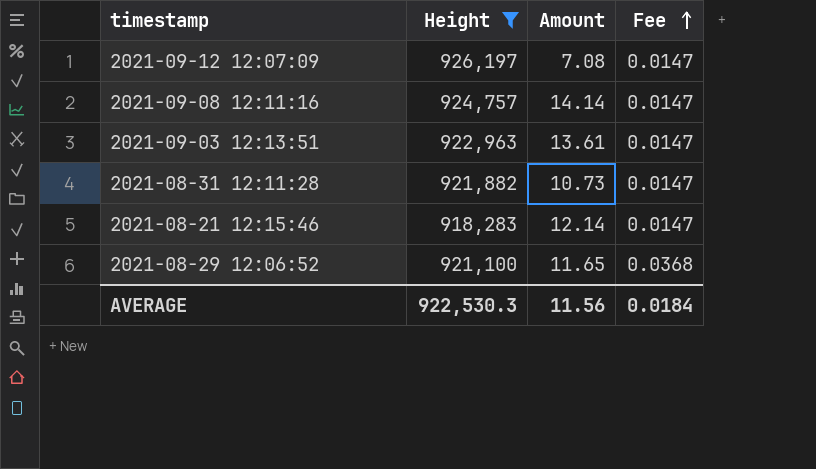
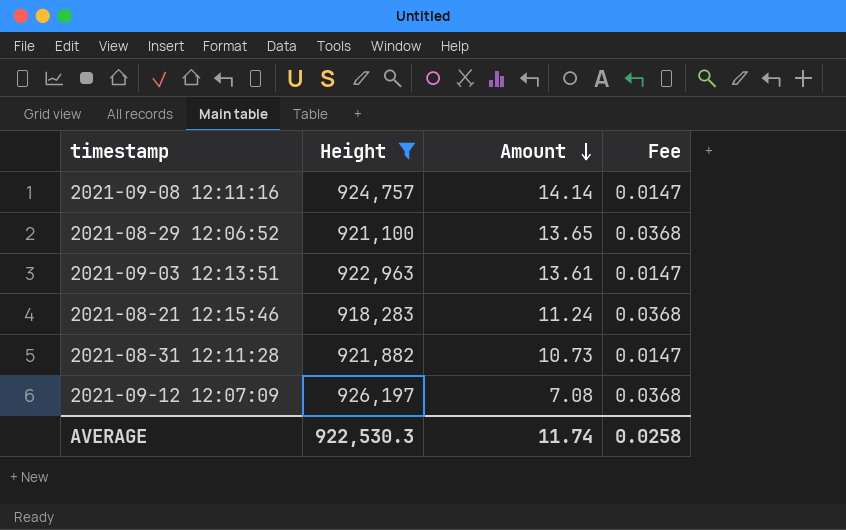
row order: Fee ascending -> Amount descending
2021-08-29 12:06:52 | Amount: 11.65 -> 13.65
2021-08-21 12:15:46 | Amount: 12.14 -> 11.24
2021-08-21 12:15:46 | Fee: 0.0147 -> 0.0368
2021-09-12 12:07:09 | Fee: 0.0147 -> 0.0368
AVERAGE | Amount: 11.56 -> 11.74
AVERAGE | Fee: 0.0184 -> 0.0258

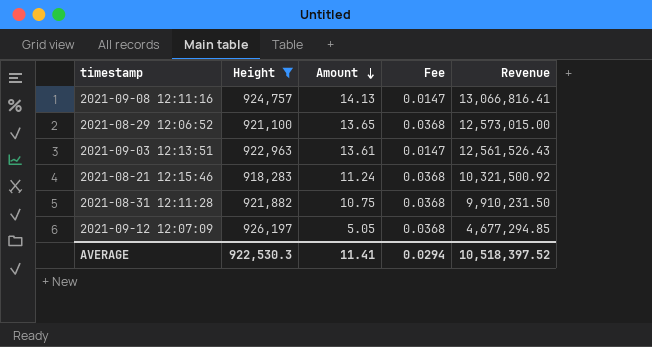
column Revenue | formula: none -> [Height] * [Amount]
2021-09-08 12:11:16 | Amount: 14.14 -> 14.13
2021-08-31 12:11:28 | Amount: 10.73 -> 10.75
2021-08-31 12:11:28 | Fee: 0.0147 -> 0.0368
2021-09-12 12:07:09 | Amount: 7.08 -> 5.05
AVERAGE | Amount: 11.74 -> 11.41
AVERAGE | Fee: 0.0258 -> 0.0294

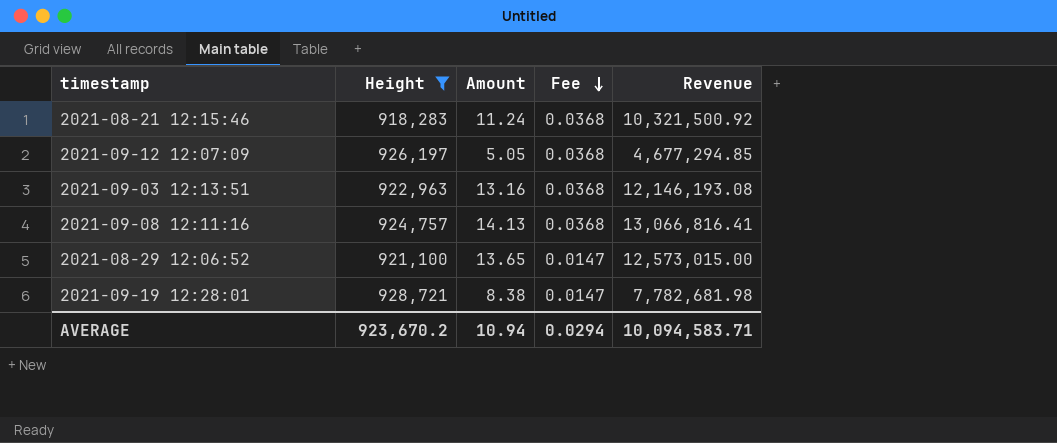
row order: Amount descending -> Fee descending
row 2021-08-31 12:11:28: 921,882 | 10.75 | 0.0368 | 9,910,231.50 -> none
2021-09-03 12:13:51 | Amount: 13.61 -> 13.16
2021-09-03 12:13:51 | Fee: 0.0147 -> 0.0368
2021-09-03 12:13:51 | Revenue: 12,561,526.43 -> 12,146,193.08
2021-09-08 12:11:16 | Fee: 0.0147 -> 0.0368
2021-08-29 12:06:52 | Fee: 0.0368 -> 0.0147
row 2021-09-19 12:28:01: none -> 928,721 | 8.38 | 0.0147 | 7,782,681.98
AVERAGE | Height: 922,530.3 -> 923,670.2
AVERAGE | Amount: 11.41 -> 10.94
AVERAGE | Revenue: 10,518,397.52 -> 10,094,583.71

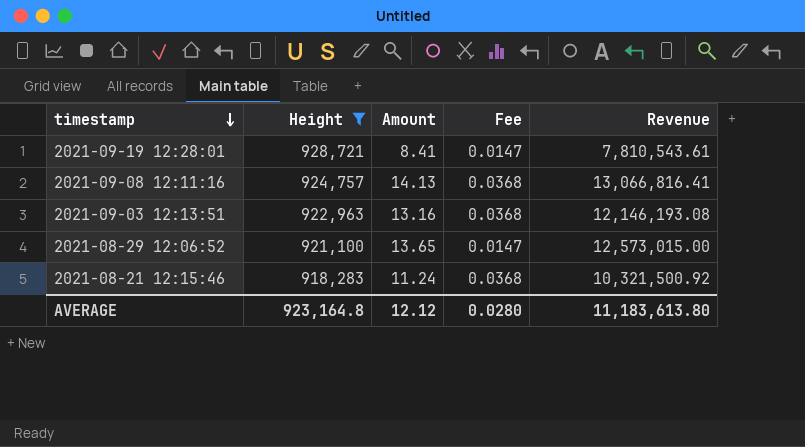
row order: Fee descending -> timestamp descending
row 2021-09-12 12:07:09: 926,197 | 5.05 | 0.0368 | 4,677,294.85 -> none
2021-09-19 12:28:01 | Amount: 8.38 -> 8.41
2021-09-19 12:28:01 | Revenue: 7,782,681.98 -> 7,810,543.61
AVERAGE | Height: 923,670.2 -> 923,164.8
AVERAGE | Amount: 10.94 -> 12.12
AVERAGE | Fee: 0.0294 -> 0.0280
AVERAGE | Revenue: 10,094,583.71 -> 11,183,613.80

